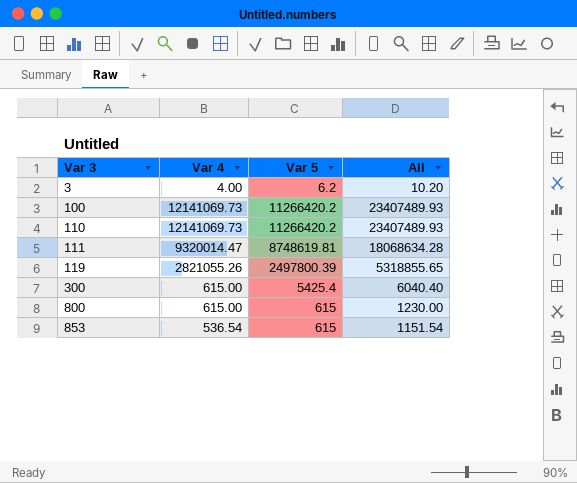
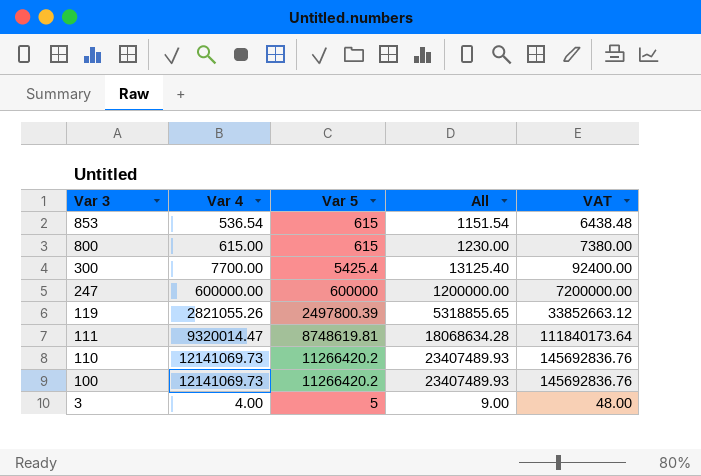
row order: Var 3 ascending -> Var 3 descending
column VAT | formula: none -> [Var 4] * 12
300 | Var 4: 615.00 -> 7700.00
300 | All: 6040.40 -> 13125.40
row 247: none -> 600000.00 | 600000 | 1200000.00 | 7200000.00
3 | Var 5: 6.2 -> 5
3 | All: 10.20 -> 9.00

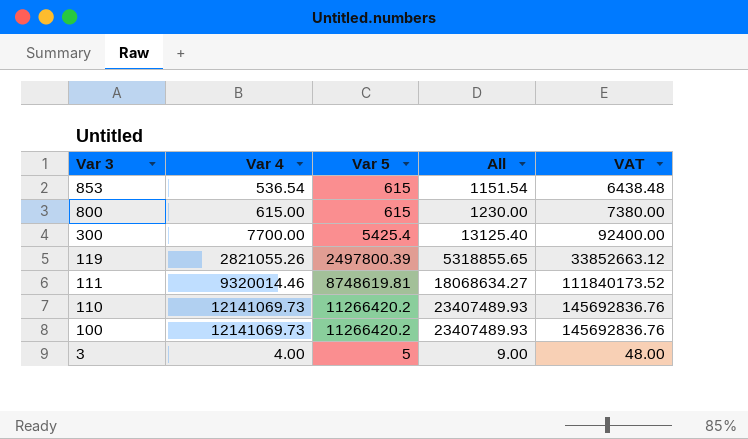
row 247: 600000.00 | 600000 | 1200000.00 | 7200000.00 -> none
111 | Var 4: 9320014.47 -> 9320014.46
111 | All: 18068634.28 -> 18068634.27
111 | VAT: 111840173.64 -> 111840173.52

